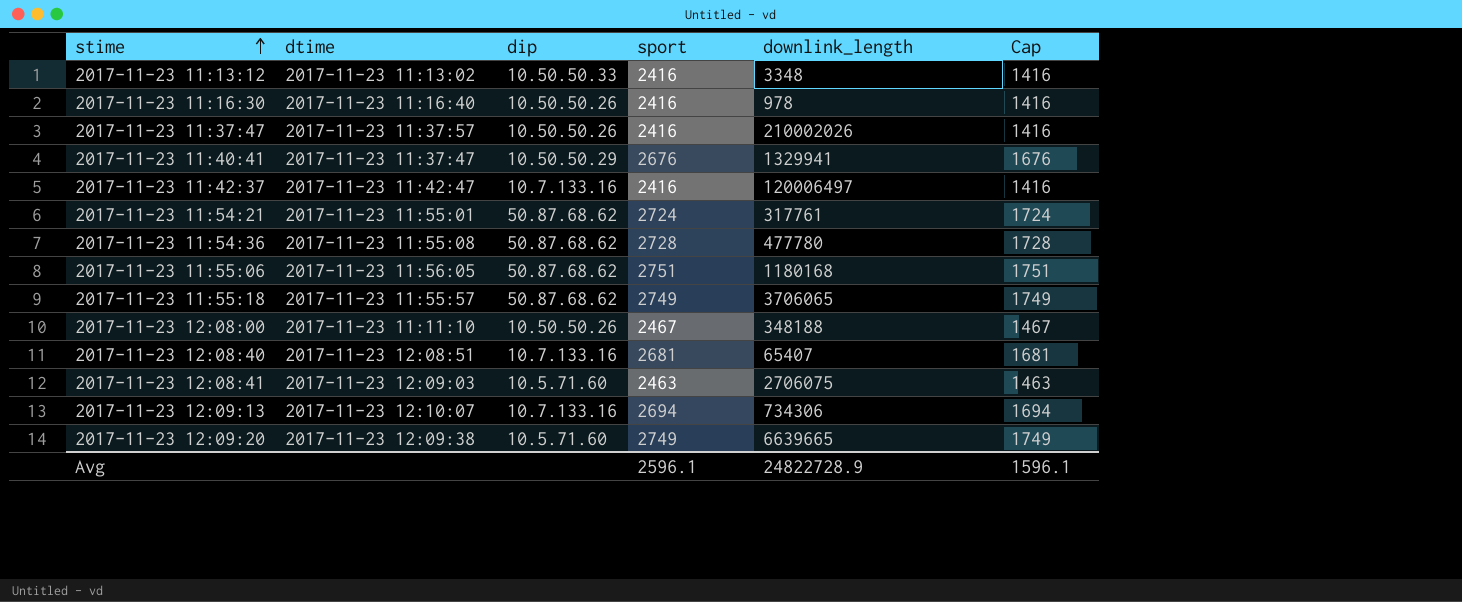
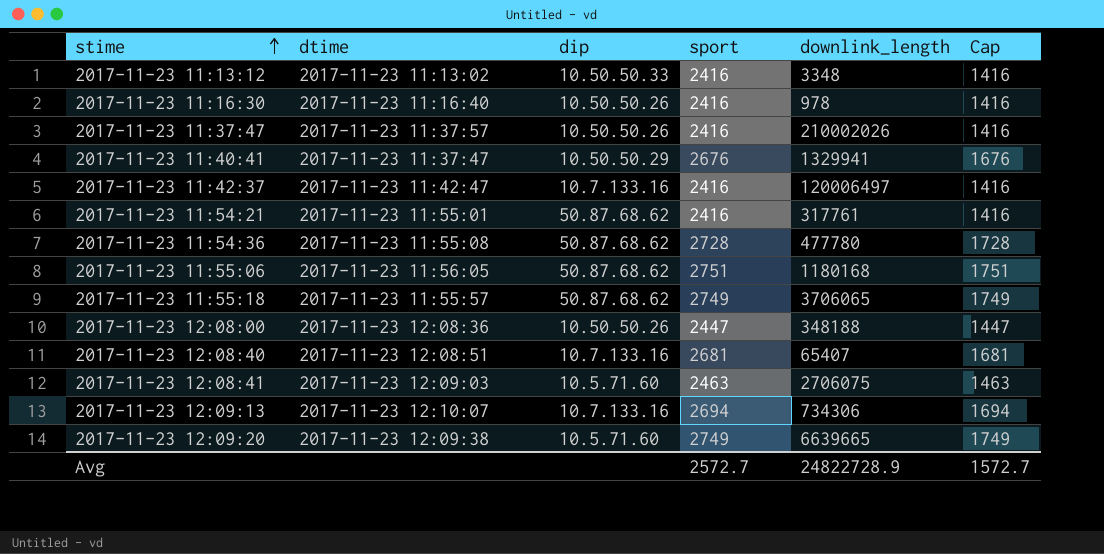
2017-11-23 11:54:21 | sport: 2724 -> 2416
2017-11-23 11:54:21 | Cap: 1724 -> 1416
2017-11-23 12:08:00 | dtime: 2017-11-23 11:11:10 -> 2017-11-23 12:08:36
2017-11-23 12:08:00 | sport: 2467 -> 2447
2017-11-23 12:08:00 | Cap: 1467 -> 1447
Avg | sport: 2596.1 -> 2572.7
Avg | Cap: 1596.1 -> 1572.7

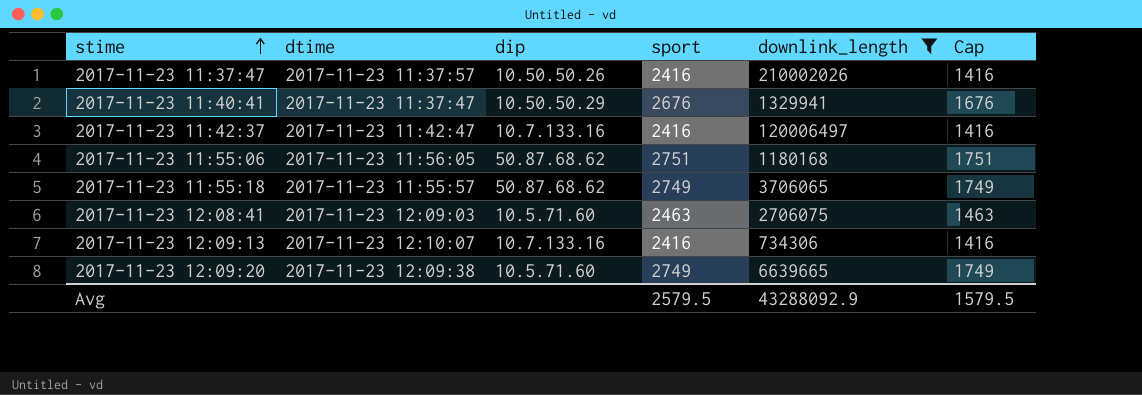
filter: none -> downlink_length >= 734306
2017-11-23 12:09:13 | sport: 2694 -> 2416
2017-11-23 12:09:13 | Cap: 1694 -> 1416
Avg | sport: 2572.7 -> 2579.5
Avg | downlink_length: 24822728.9 -> 43288092.9
Avg | Cap: 1572.7 -> 1579.5

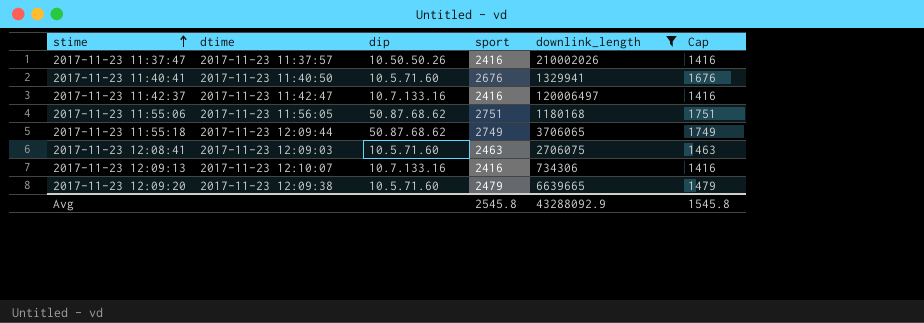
2017-11-23 11:40:41 | dtime: 2017-11-23 11:37:47 -> 2017-11-23 11:40:50
2017-11-23 11:40:41 | dip: 10.50.50.29 -> 10.5.71.60
2017-11-23 11:55:18 | dtime: 2017-11-23 11:55:57 -> 2017-11-23 12:09:44
2017-11-23 12:09:20 | sport: 2749 -> 2479
2017-11-23 12:09:20 | Cap: 1749 -> 1479
Avg | sport: 2579.5 -> 2545.8
Avg | Cap: 1579.5 -> 1545.8

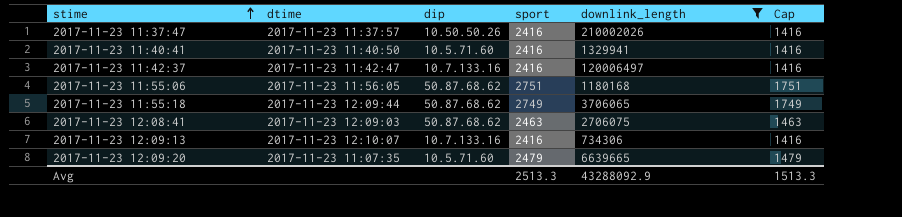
2017-11-23 11:40:41 | sport: 2676 -> 2416
2017-11-23 11:40:41 | Cap: 1676 -> 1416
2017-11-23 12:08:41 | dip: 10.5.71.60 -> 50.87.68.62
2017-11-23 12:09:20 | dtime: 2017-11-23 12:09:38 -> 2017-11-23 11:07:35
Avg | sport: 2545.8 -> 2513.3
Avg | Cap: 1545.8 -> 1513.3

